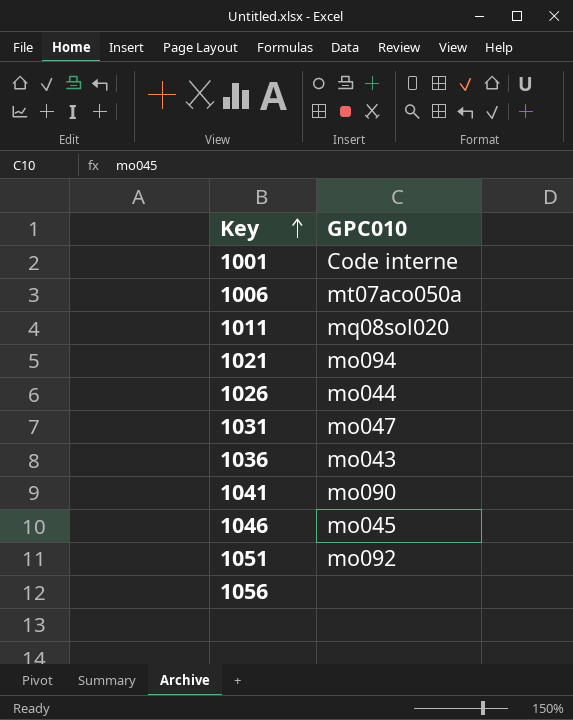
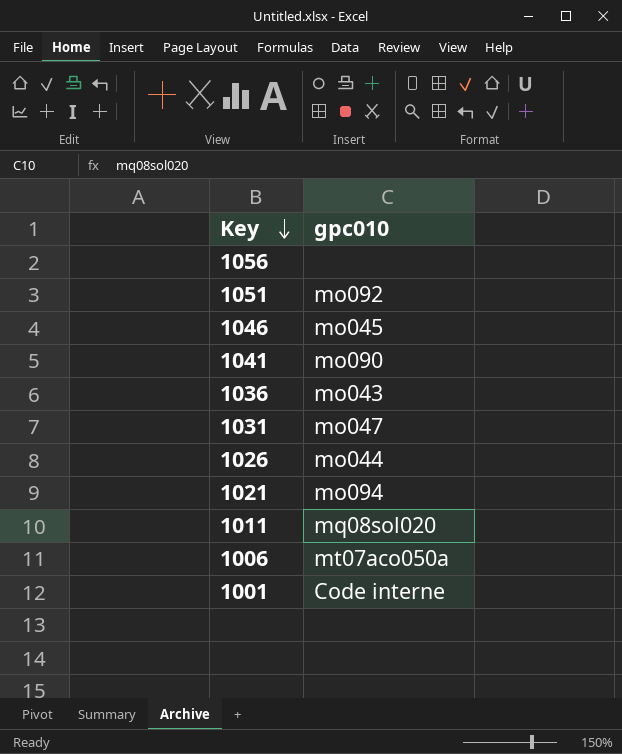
row order: Key ascending -> Key descending
column name: GPC010 -> gpc010

